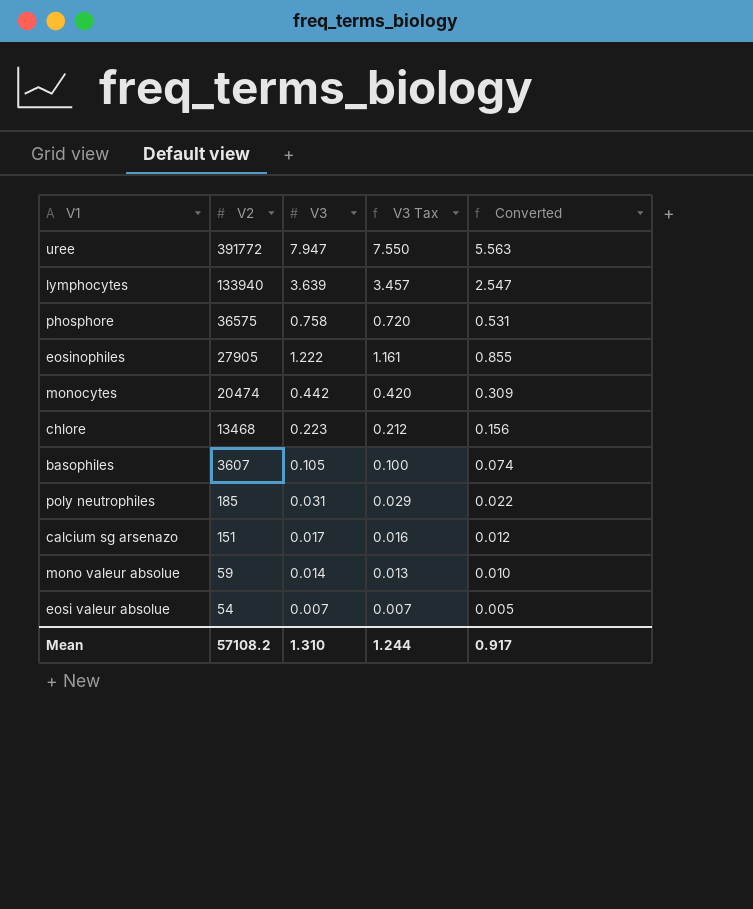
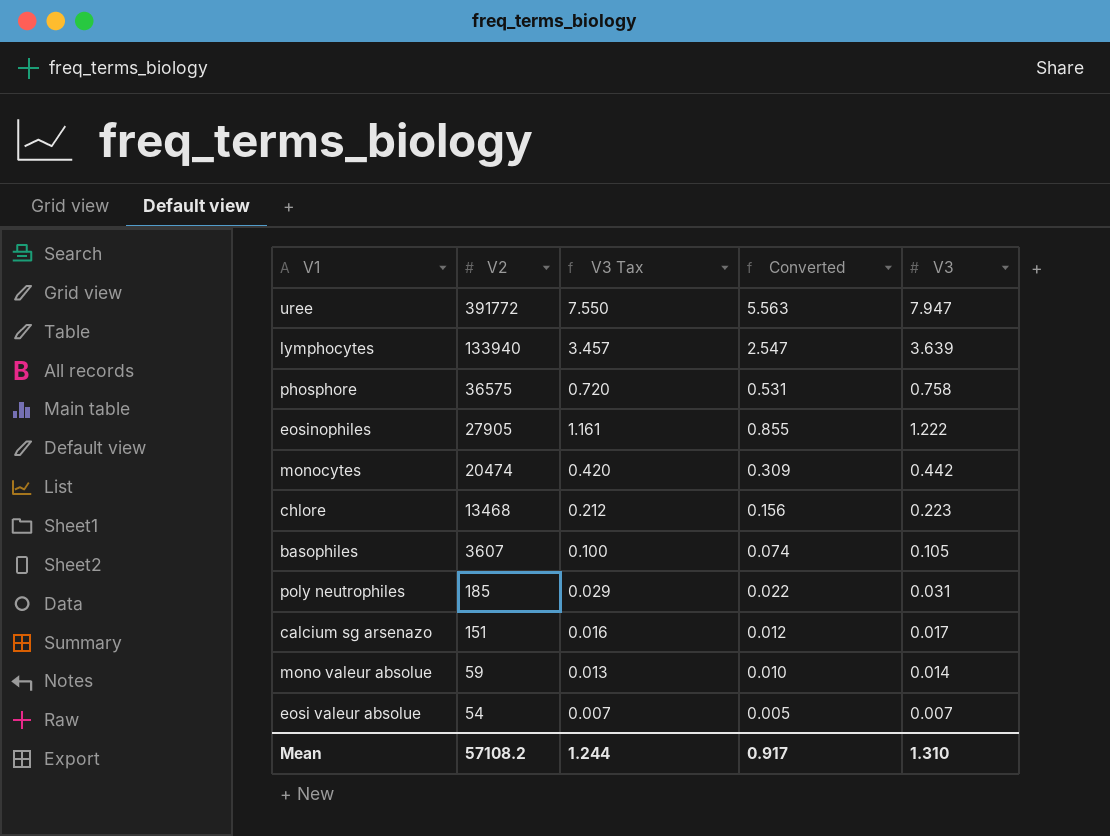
column V3 | position: 3 -> 5

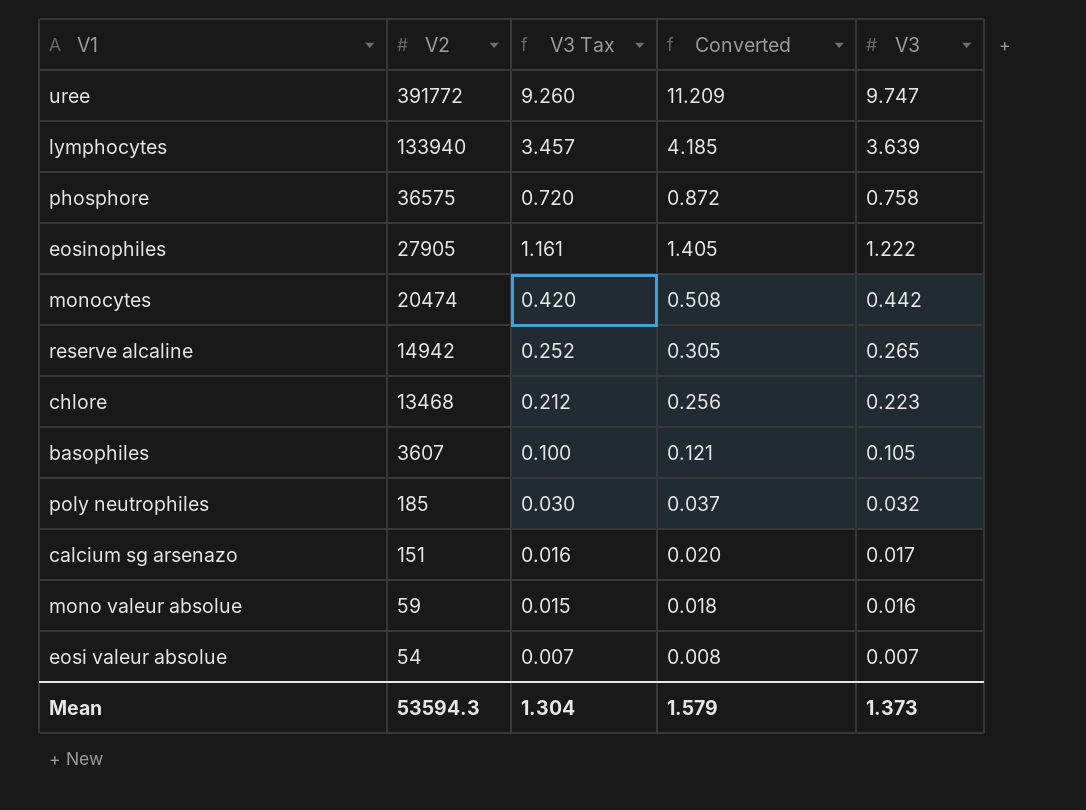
column Converted | formula: [V3] * 0.7 -> [V3] * 1.15
uree | V3 Tax: 7.550 -> 9.260
uree | V3: 7.947 -> 9.747
row reserve alcaline: none -> 14942 | 0.252 | 0.305 | 0.265
poly neutrophiles | V3 Tax: 0.029 -> 0.030
poly neutrophiles | V3: 0.031 -> 0.032
mono valeur absolue | V3 Tax: 0.013 -> 0.015
mono valeur absolue | V3: 0.014 -> 0.016
Mean | V2: 57108.2 -> 53594.3
Mean | V3 Tax: 1.244 -> 1.304
Mean | Converted: 0.917 -> 1.579
Mean | V3: 1.310 -> 1.373

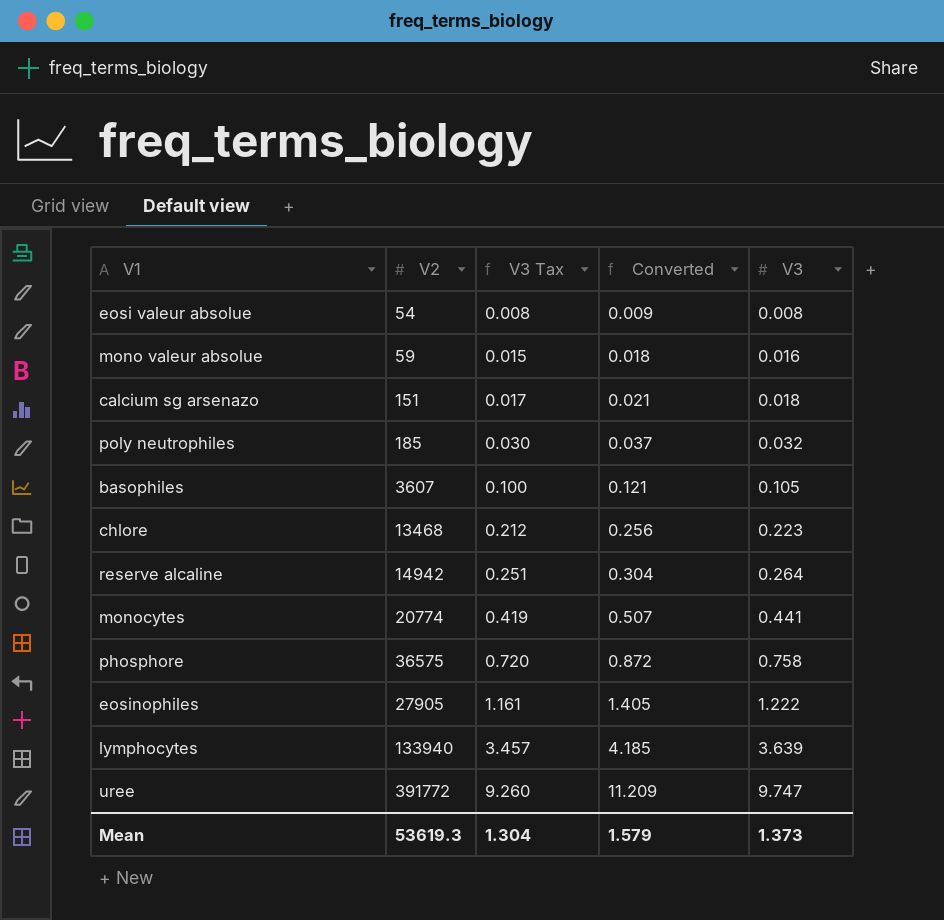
row order: V2 descending -> V3 Tax ascending
eosi valeur absolue | V3 Tax: 0.007 -> 0.008
eosi valeur absolue | Converted: 0.008 -> 0.009
eosi valeur absolue | V3: 0.007 -> 0.008
calcium sg arsenazo | V3 Tax: 0.016 -> 0.017
calcium sg arsenazo | Converted: 0.020 -> 0.021
calcium sg arsenazo | V3: 0.017 -> 0.018
reserve alcaline | V3 Tax: 0.252 -> 0.251
reserve alcaline | Converted: 0.305 -> 0.304
reserve alcaline | V3: 0.265 -> 0.264
monocytes | V2: 20474 -> 20774
monocytes | V3 Tax: 0.420 -> 0.419
monocytes | Converted: 0.508 -> 0.507
monocytes | V3: 0.442 -> 0.441
Mean | V2: 53594.3 -> 53619.3

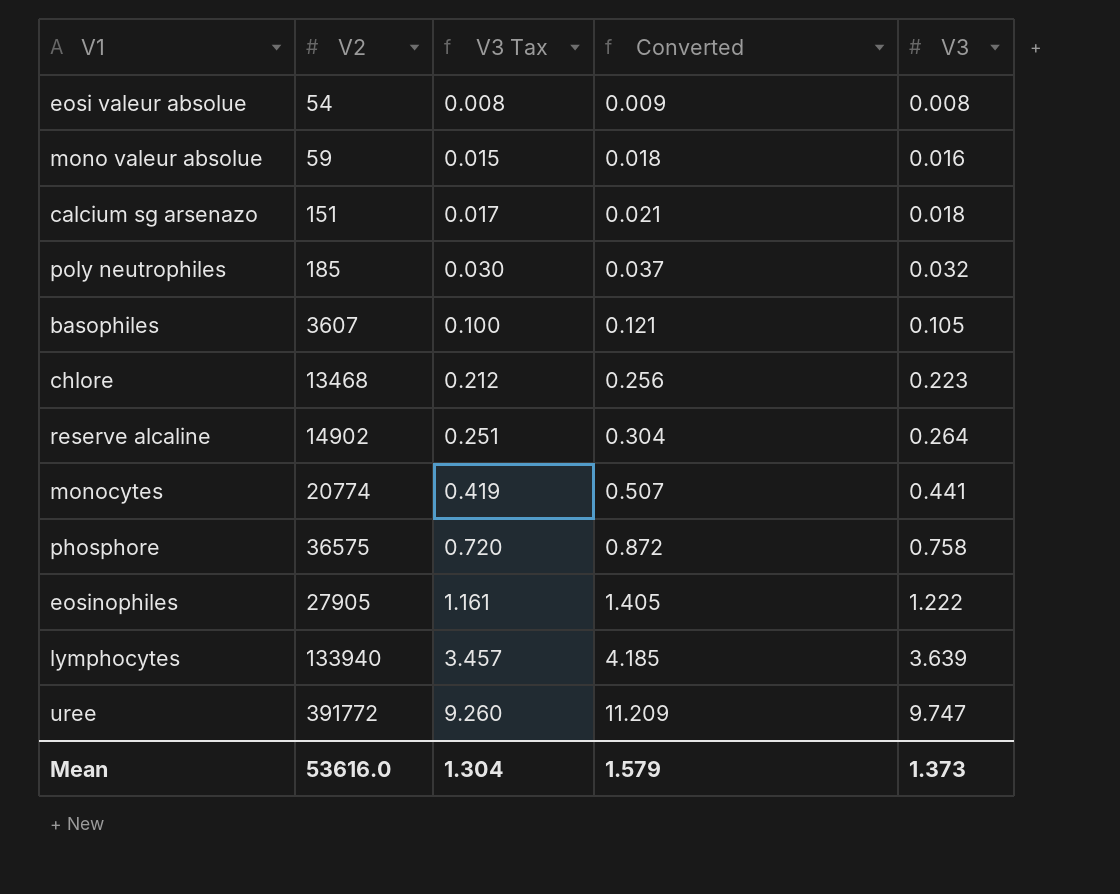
reserve alcaline | V2: 14942 -> 14902
Mean | V2: 53619.3 -> 53616.0

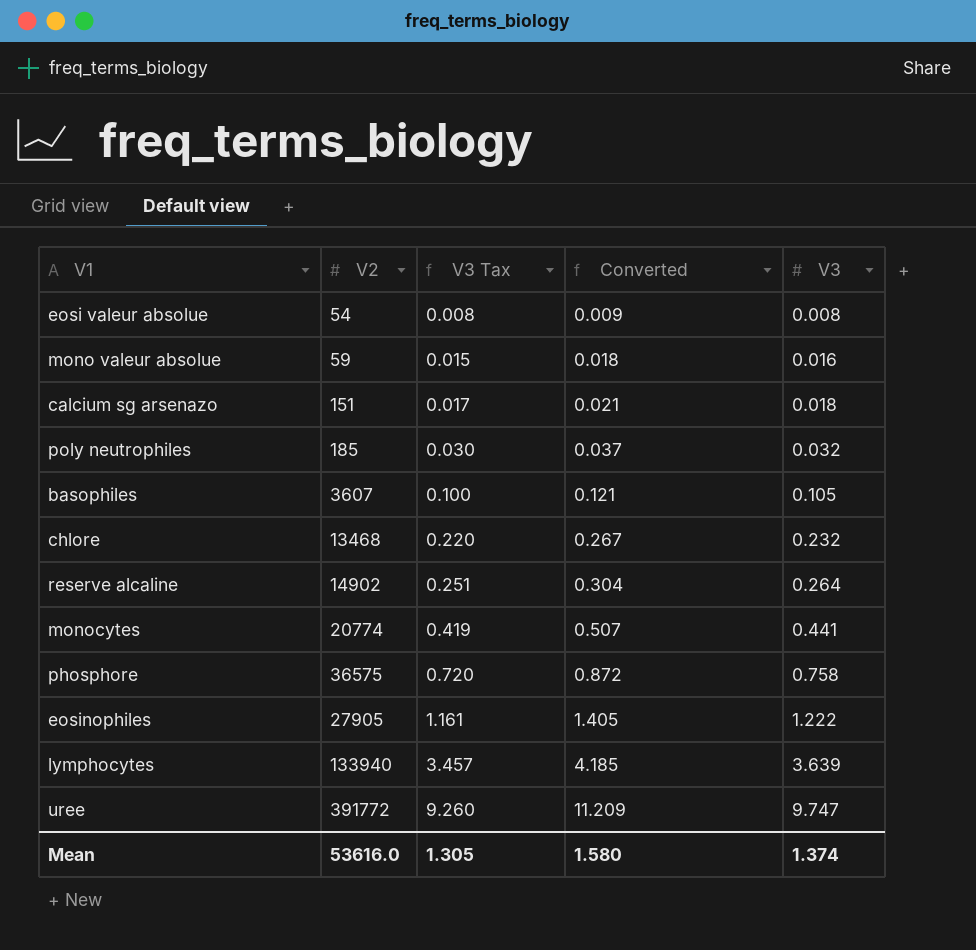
chlore | V3 Tax: 0.212 -> 0.220
chlore | Converted: 0.256 -> 0.267
chlore | V3: 0.223 -> 0.232
Mean | V3 Tax: 1.304 -> 1.305
Mean | Converted: 1.579 -> 1.580
Mean | V3: 1.373 -> 1.374

